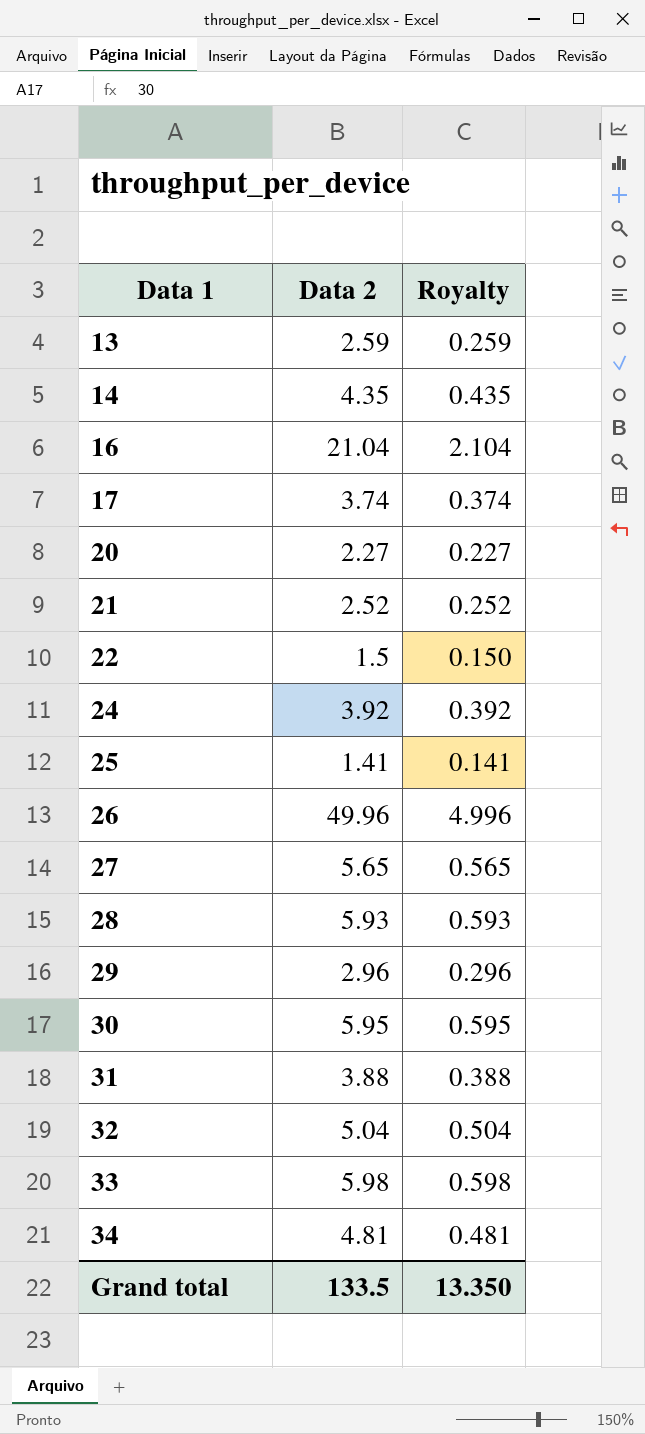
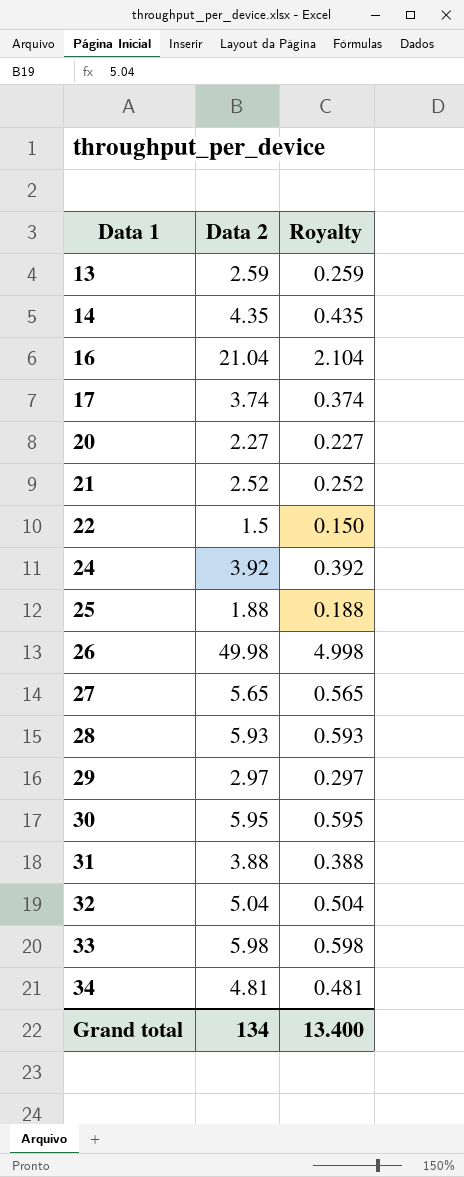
25 | Data 2: 1.41 -> 1.88
25 | Royalty: 0.141 -> 0.188
26 | Data 2: 49.96 -> 49.98
26 | Royalty: 4.996 -> 4.998
29 | Data 2: 2.96 -> 2.97
29 | Royalty: 0.296 -> 0.297
Grand total | Data 2: 133.5 -> 134
Grand total | Royalty: 13.350 -> 13.400

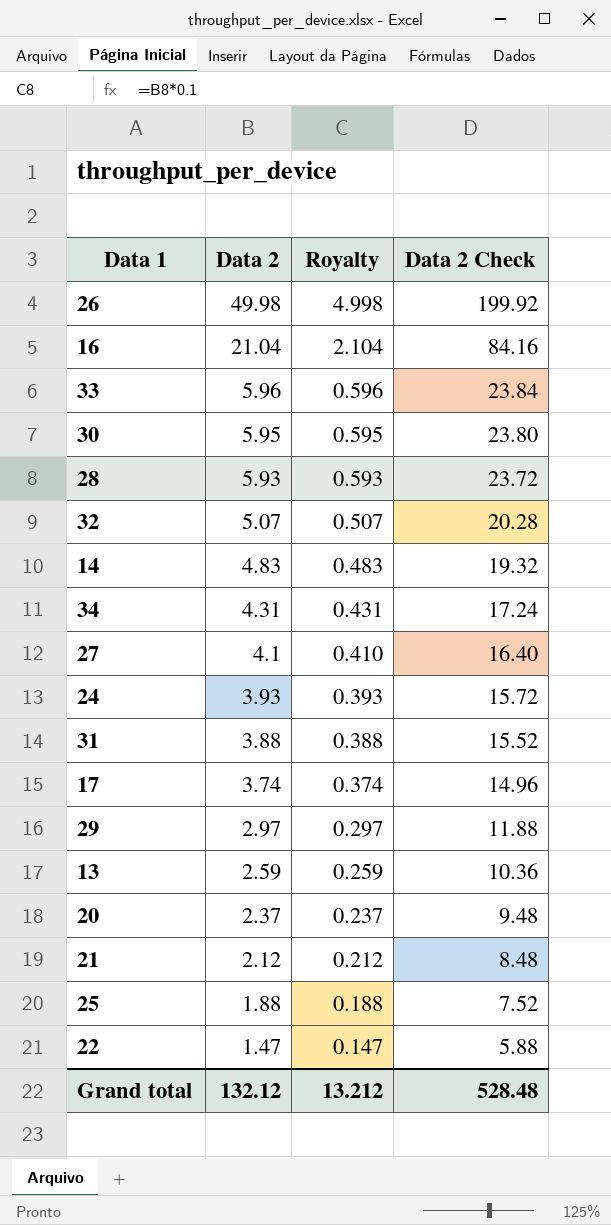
row order: Data 1 ascending -> Data 2 descending
column Data 2 Check | formula: none -> [Data 2] * 4
33 | Data 2: 5.98 -> 5.96
33 | Royalty: 0.598 -> 0.596
32 | Data 2: 5.04 -> 5.07
32 | Royalty: 0.504 -> 0.507
14 | Data 2: 4.35 -> 4.83
14 | Royalty: 0.435 -> 0.483
34 | Data 2: 4.81 -> 4.31
34 | Royalty: 0.481 -> 0.431
27 | Data 2: 5.65 -> 4.1
27 | Royalty: 0.565 -> 0.410
24 | Data 2: 3.92 -> 3.93
24 | Royalty: 0.392 -> 0.393
20 | Data 2: 2.27 -> 2.37
20 | Royalty: 0.227 -> 0.237
21 | Data 2: 2.52 -> 2.12
21 | Royalty: 0.252 -> 0.212
22 | Data 2: 1.5 -> 1.47
22 | Royalty: 0.150 -> 0.147
Grand total | Data 2: 134 -> 132.12
Grand total | Royalty: 13.400 -> 13.212

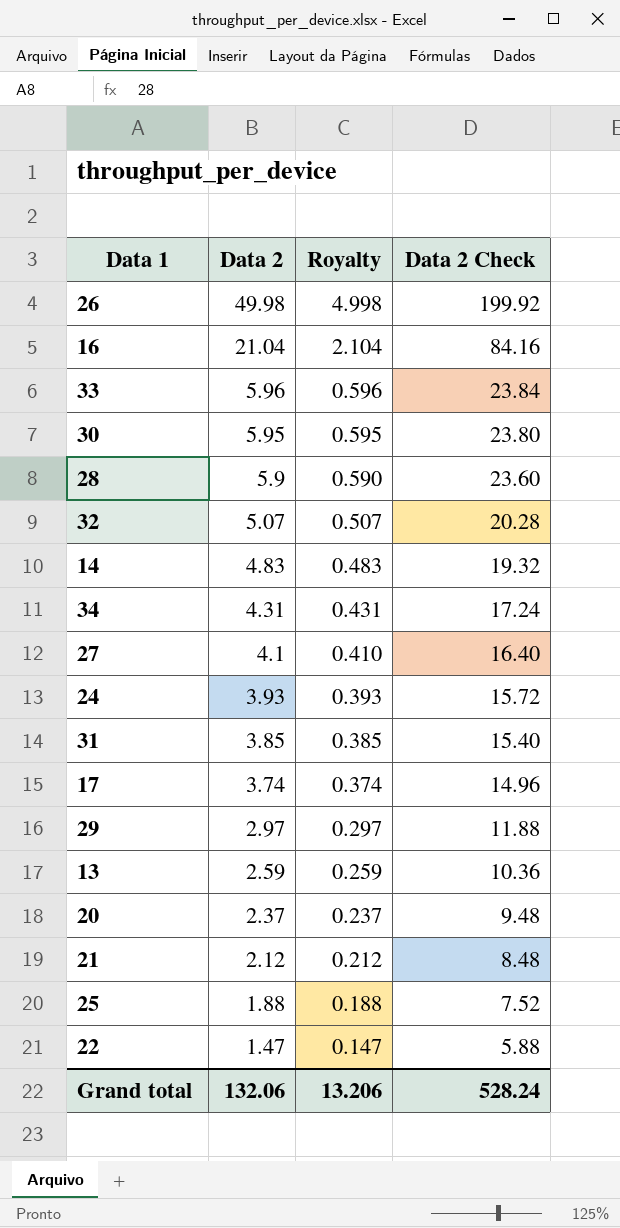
28 | Data 2: 5.93 -> 5.9
28 | Royalty: 0.593 -> 0.590
28 | Data 2 Check: 23.72 -> 23.60
31 | Data 2: 3.88 -> 3.85
31 | Royalty: 0.388 -> 0.385
31 | Data 2 Check: 15.52 -> 15.40
Grand total | Data 2: 132.12 -> 132.06
Grand total | Royalty: 13.212 -> 13.206
Grand total | Data 2 Check: 528.48 -> 528.24

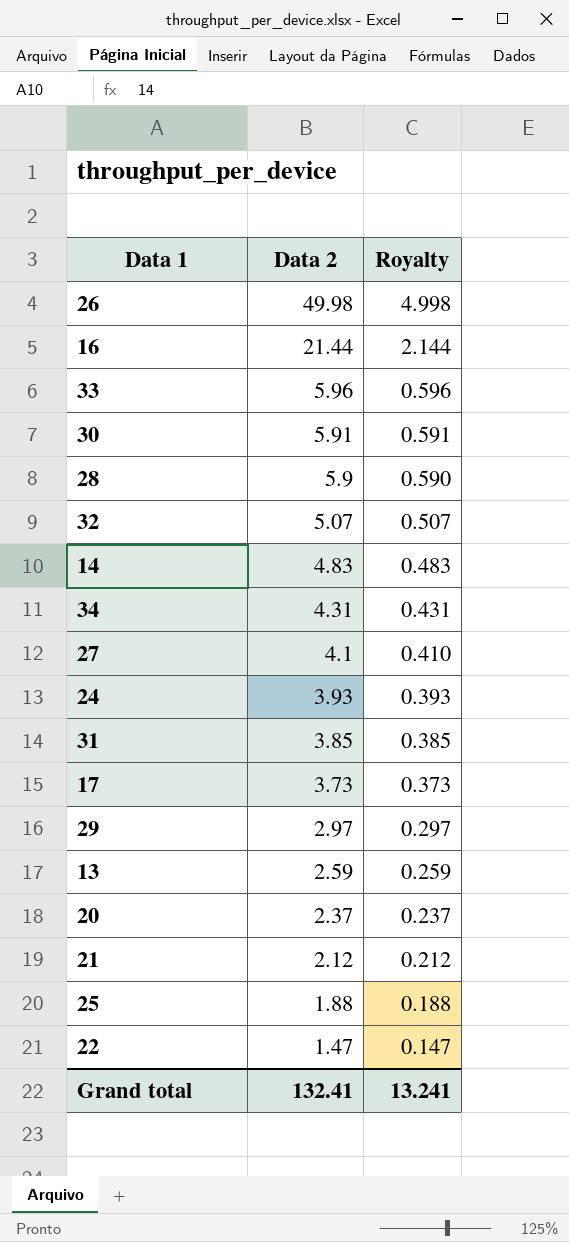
column Data 2 Check | formula: [Data 2] * 4 -> none
16 | Data 2: 21.04 -> 21.44
16 | Royalty: 2.104 -> 2.144
30 | Data 2: 5.95 -> 5.91
30 | Royalty: 0.595 -> 0.591
17 | Data 2: 3.74 -> 3.73
17 | Royalty: 0.374 -> 0.373
Grand total | Data 2: 132.06 -> 132.41
Grand total | Royalty: 13.206 -> 13.241

